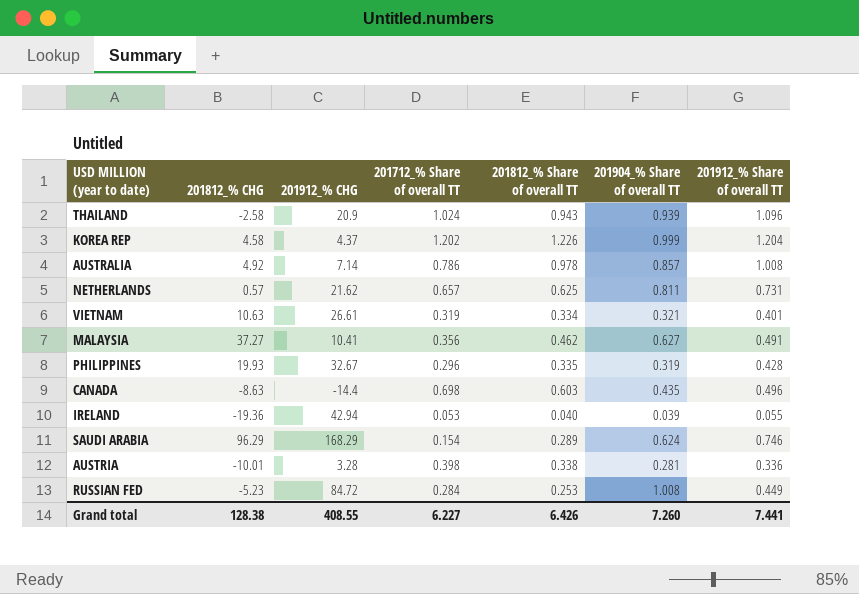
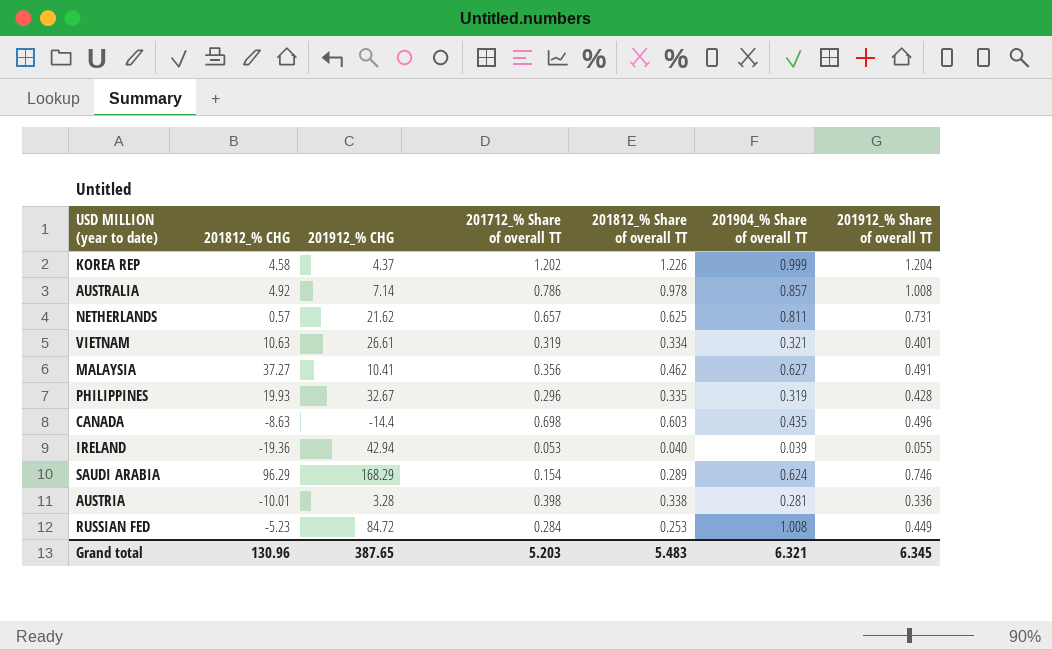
row THAILAND: -2.58 | 20.9 | 1.024 | 0.943 | 0.939 | 1.096 -> none
Grand total | 201812_% CHG: 128.38 -> 130.96
Grand total | 201912_% CHG: 408.55 -> 387.65
Grand total | 201712_% Share of overall TT: 6.227 -> 5.203
Grand total | 201812_% Share of overall TT: 6.426 -> 5.483
Grand total | 201904_% Share of overall TT: 7.260 -> 6.321
Grand total | 201912_% Share of overall TT: 7.441 -> 6.345

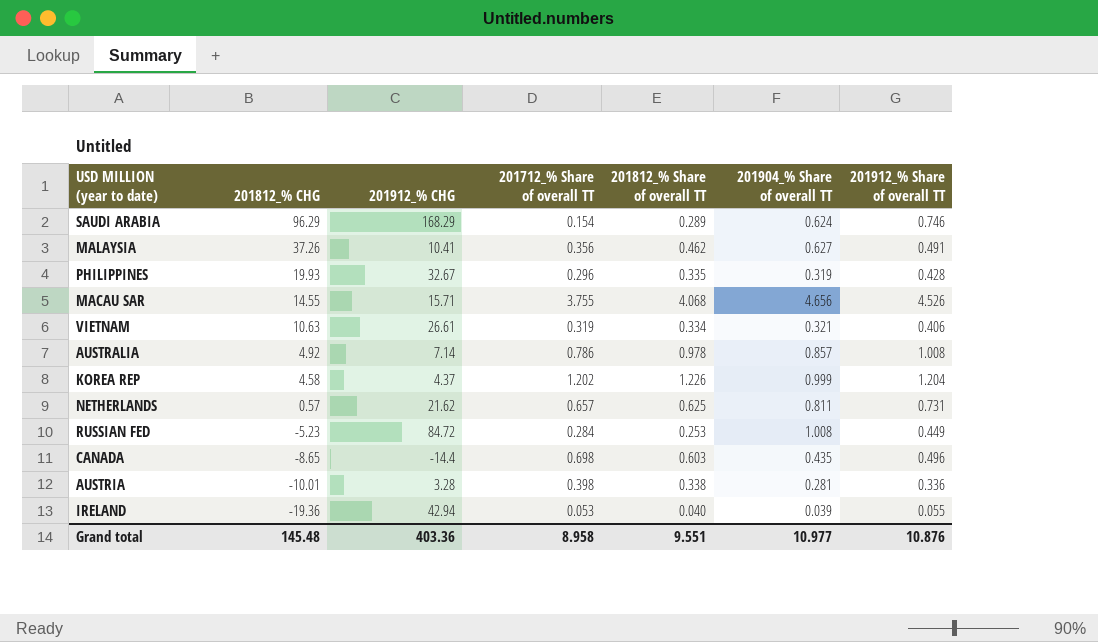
row order: none -> 201812_% CHG descending
MALAYSIA | 201812_% CHG: 37.27 -> 37.26
row MACAU SAR: none -> 14.55 | 15.71 | 3.755 | 4.068 | 4.656 | 4.526
VIETNAM | 201912_% Share of overall TT: 0.401 -> 0.406
CANADA | 201812_% CHG: -8.63 -> -8.65
Grand total | 201812_% CHG: 130.96 -> 145.48
Grand total | 201912_% CHG: 387.65 -> 403.36
Grand total | 201712_% Share of overall TT: 5.203 -> 8.958
Grand total | 201812_% Share of overall TT: 5.483 -> 9.551
Grand total | 201904_% Share of overall TT: 6.321 -> 10.977
Grand total | 201912_% Share of overall TT: 6.345 -> 10.876

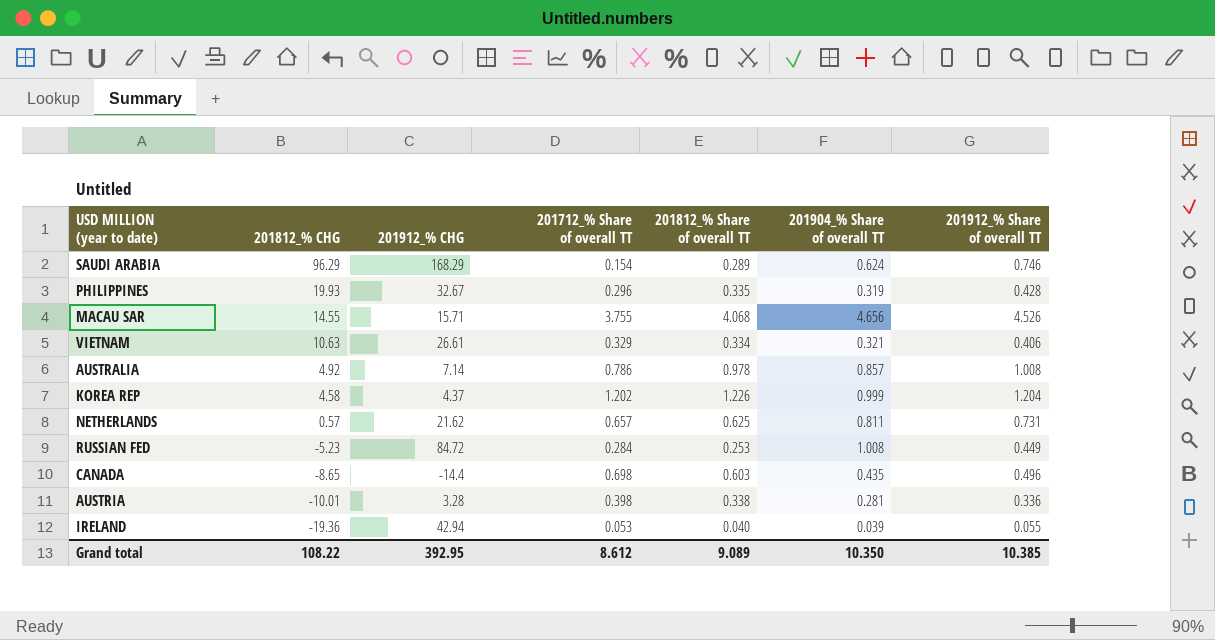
row MALAYSIA: 37.26 | 10.41 | 0.356 | 0.462 | 0.627 | 0.491 -> none
VIETNAM | 201712_% Share of overall TT: 0.319 -> 0.329
Grand total | 201812_% CHG: 145.48 -> 108.22
Grand total | 201912_% CHG: 403.36 -> 392.95
Grand total | 201712_% Share of overall TT: 8.958 -> 8.612
Grand total | 201812_% Share of overall TT: 9.551 -> 9.089
Grand total | 201904_% Share of overall TT: 10.977 -> 10.350
Grand total | 201912_% Share of overall TT: 10.876 -> 10.385

